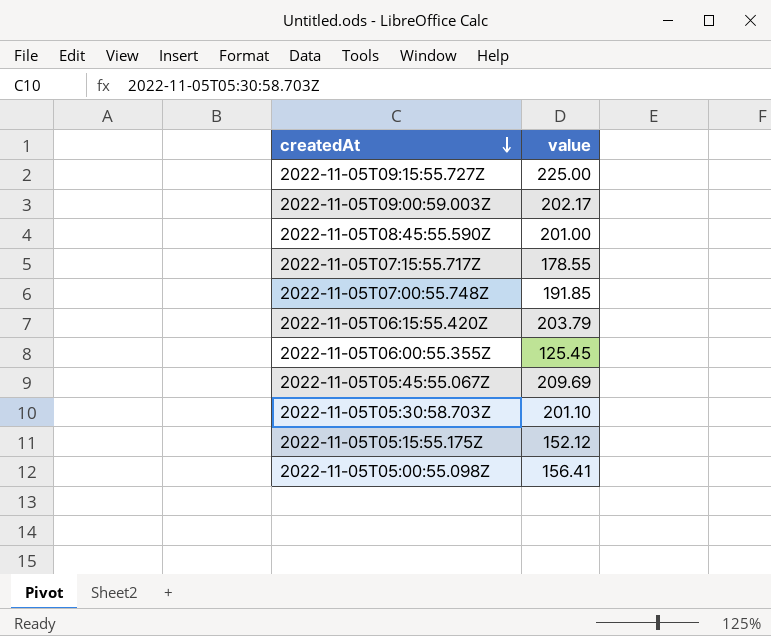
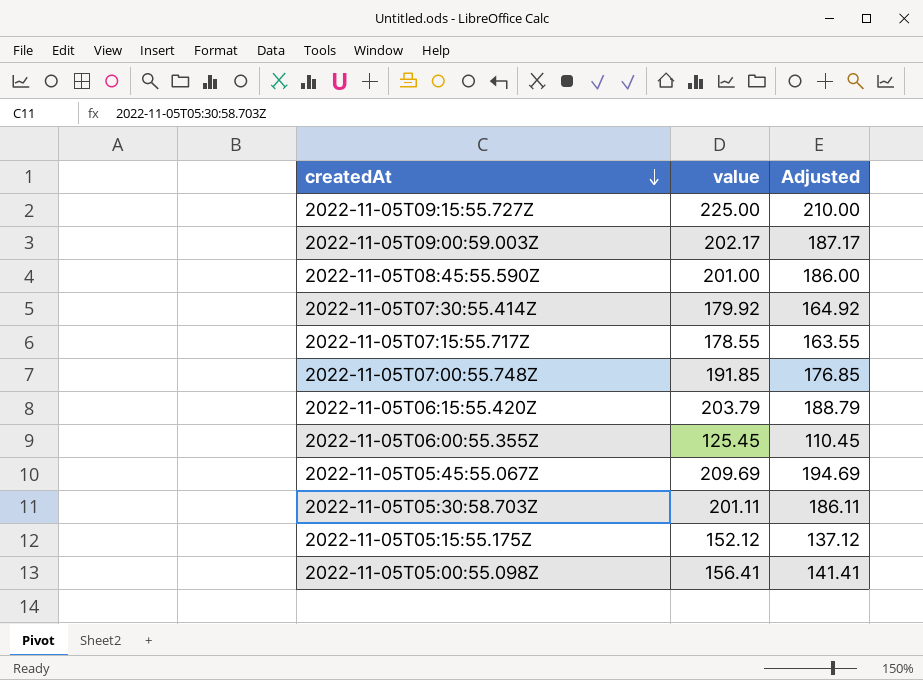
column Adjusted | formula: none -> [value] - 15
row 2022-11-05T07:30:55.414Z: none -> 179.92 | 164.92
2022-11-05T05:30:58.703Z | value: 201.10 -> 201.11

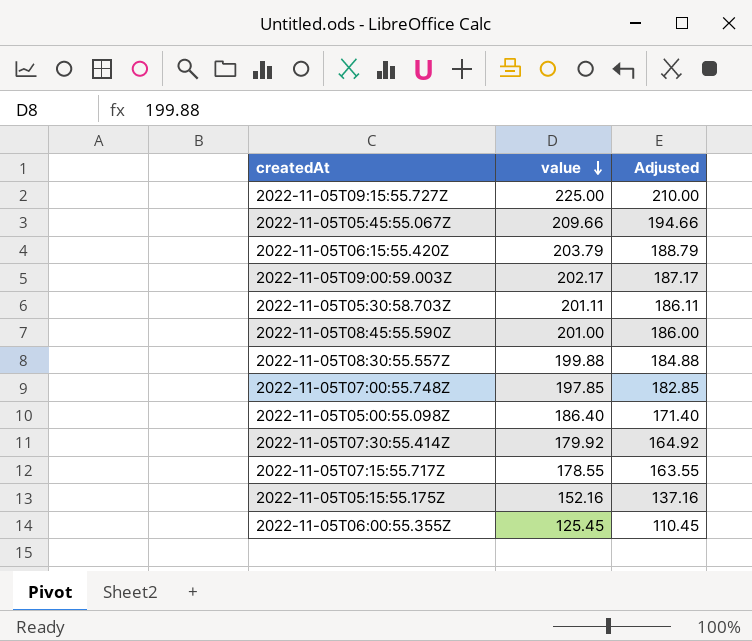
row order: createdAt descending -> value descending
2022-11-05T05:45:55.067Z | value: 209.69 -> 209.66
2022-11-05T05:45:55.067Z | Adjusted: 194.69 -> 194.66
row 2022-11-05T08:30:55.557Z: none -> 199.88 | 184.88
2022-11-05T07:00:55.748Z | value: 191.85 -> 197.85
2022-11-05T07:00:55.748Z | Adjusted: 176.85 -> 182.85
2022-11-05T05:00:55.098Z | value: 156.41 -> 186.40
2022-11-05T05:00:55.098Z | Adjusted: 141.41 -> 171.40
2022-11-05T05:15:55.175Z | value: 152.12 -> 152.16
2022-11-05T05:15:55.175Z | Adjusted: 137.12 -> 137.16

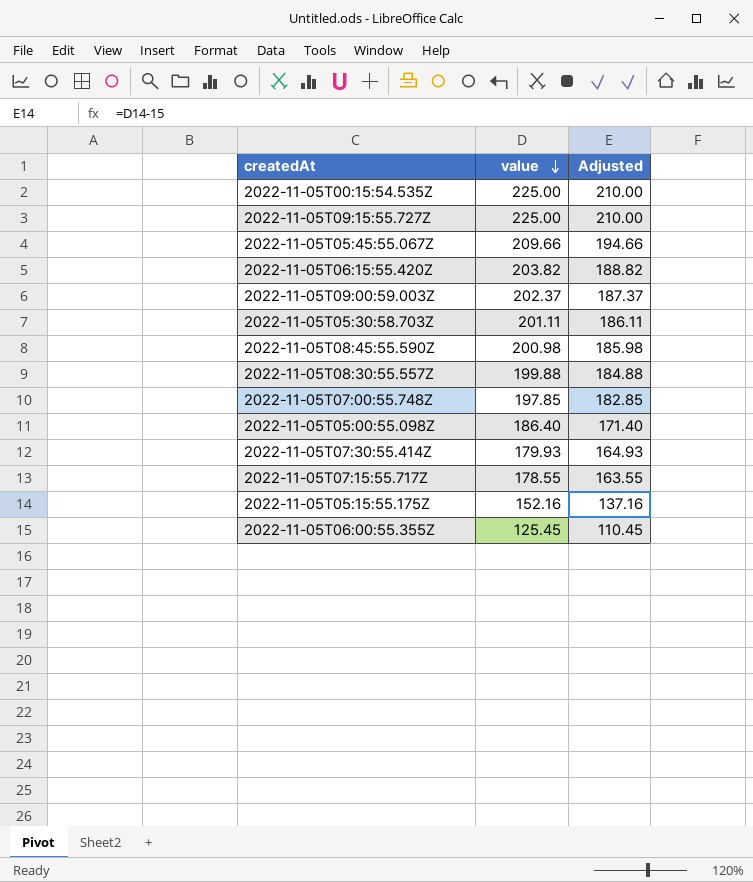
row 2022-11-05T00:15:54.535Z: none -> 225.00 | 210.00
2022-11-05T06:15:55.420Z | value: 203.79 -> 203.82
2022-11-05T06:15:55.420Z | Adjusted: 188.79 -> 188.82
2022-11-05T09:00:59.003Z | value: 202.17 -> 202.37
2022-11-05T09:00:59.003Z | Adjusted: 187.17 -> 187.37
2022-11-05T08:45:55.590Z | value: 201.00 -> 200.98
2022-11-05T08:45:55.590Z | Adjusted: 186.00 -> 185.98
2022-11-05T07:30:55.414Z | value: 179.92 -> 179.93
2022-11-05T07:30:55.414Z | Adjusted: 164.92 -> 164.93

